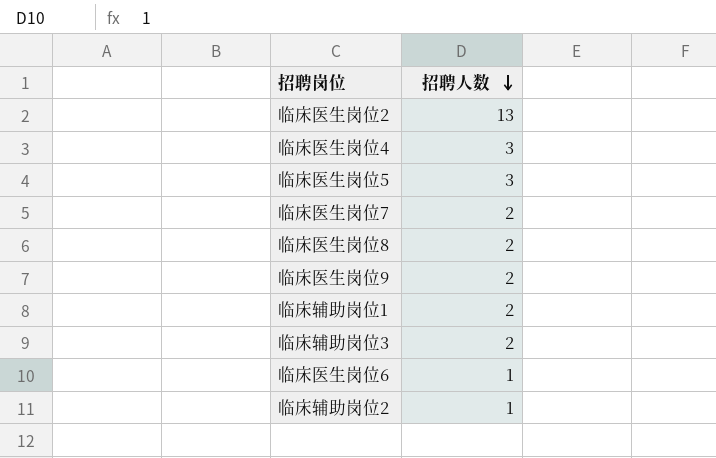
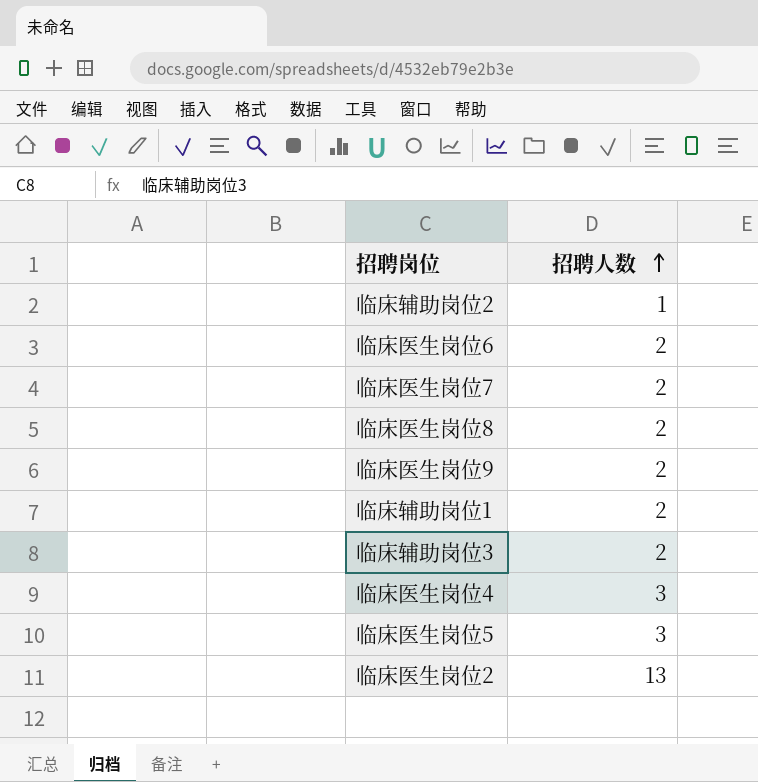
row order: 招聘人数 descending -> 招聘人数 ascending
临床医生岗位6 | 招聘人数: 1 -> 2

